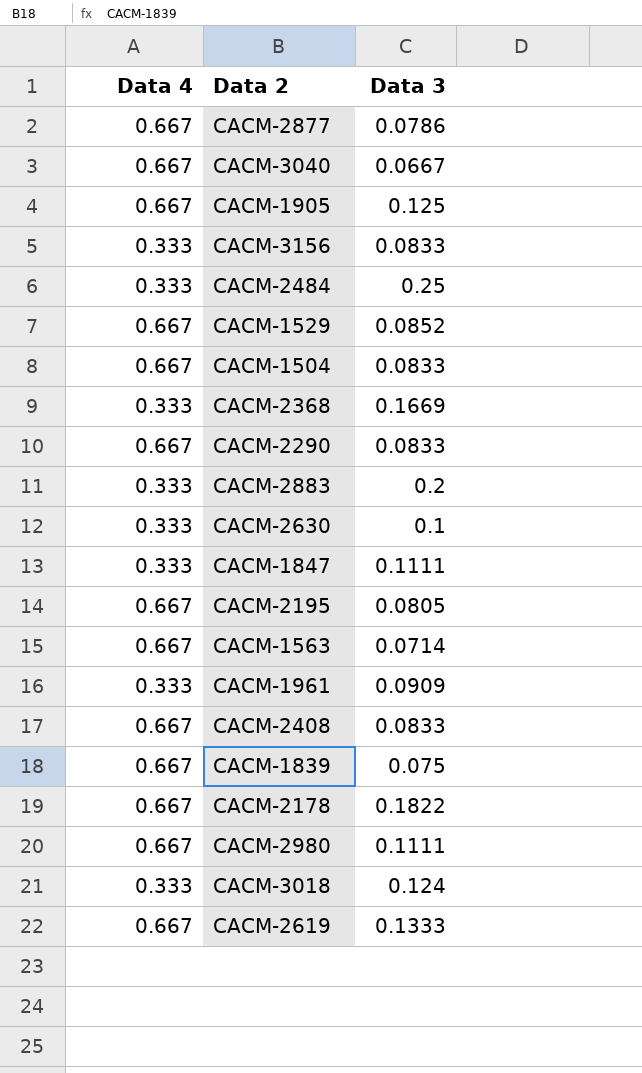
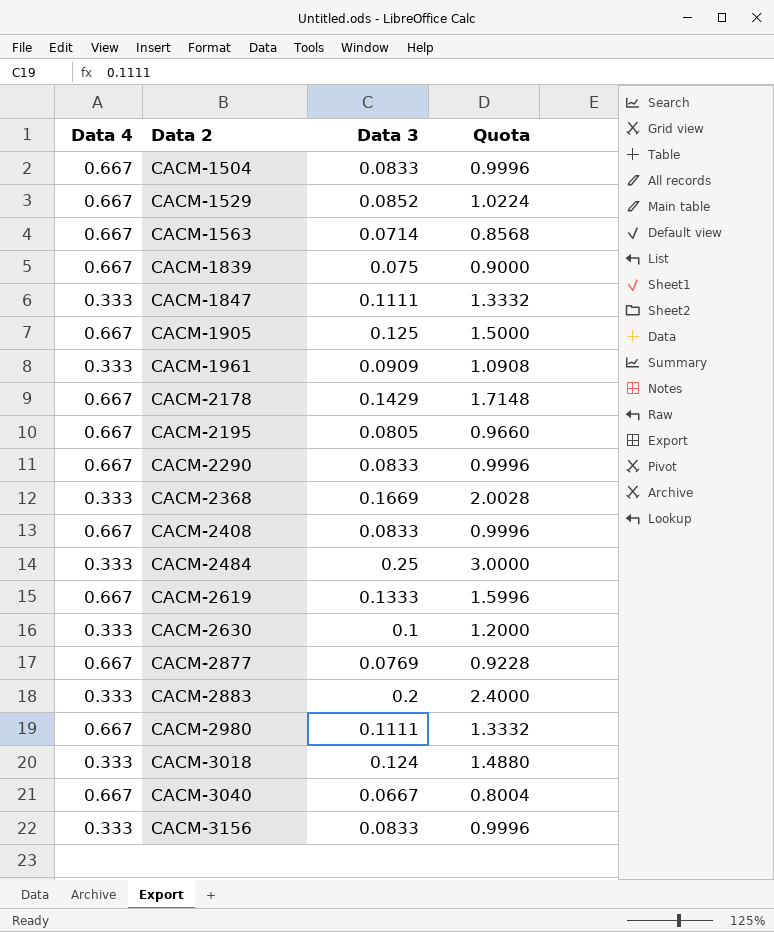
row order: none -> Data 2 ascending
column Quota | formula: none -> [Data 3] * 12
CACM-2178 | Data 3: 0.1822 -> 0.1429
CACM-2877 | Data 3: 0.0786 -> 0.0769

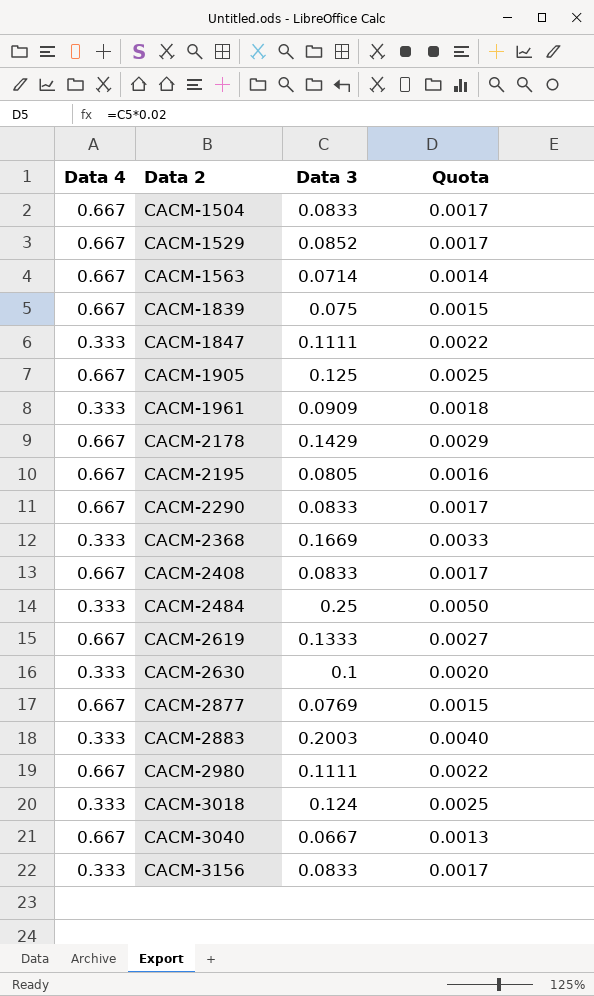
column Quota | formula: [Data 3] * 12 -> [Data 3] * 0.02
CACM-2883 | Data 3: 0.2 -> 0.2003

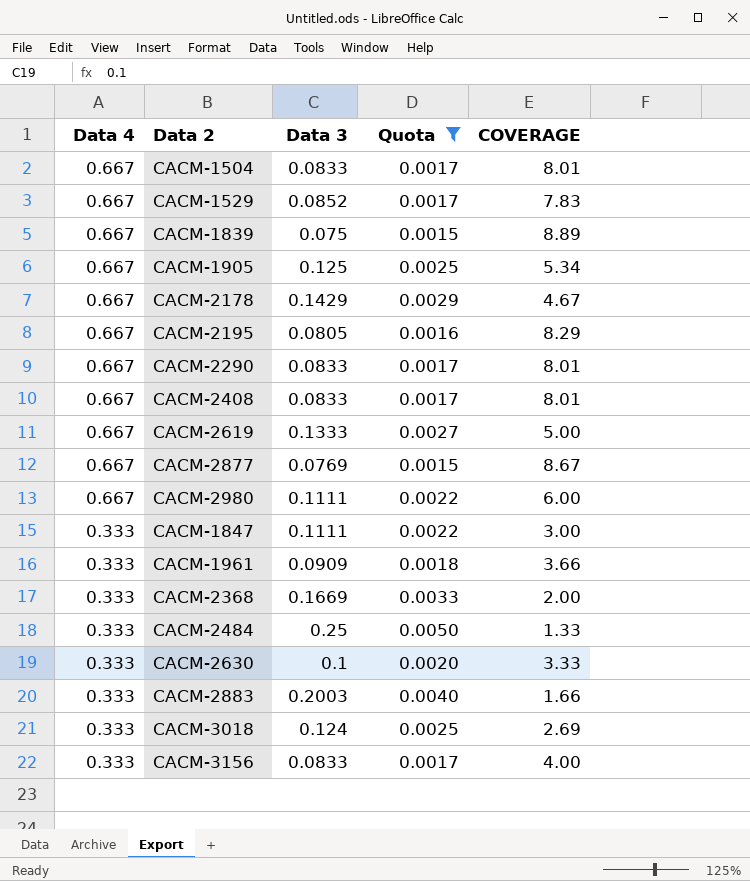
filter: none -> Quota >= 0.0015
row order: Data 2 ascending -> Data 4 descending
column COVERAGE | formula: none -> [Data 4] / [Data 3]

